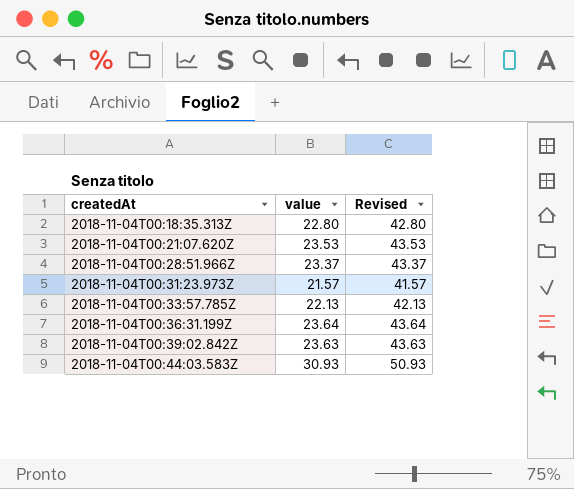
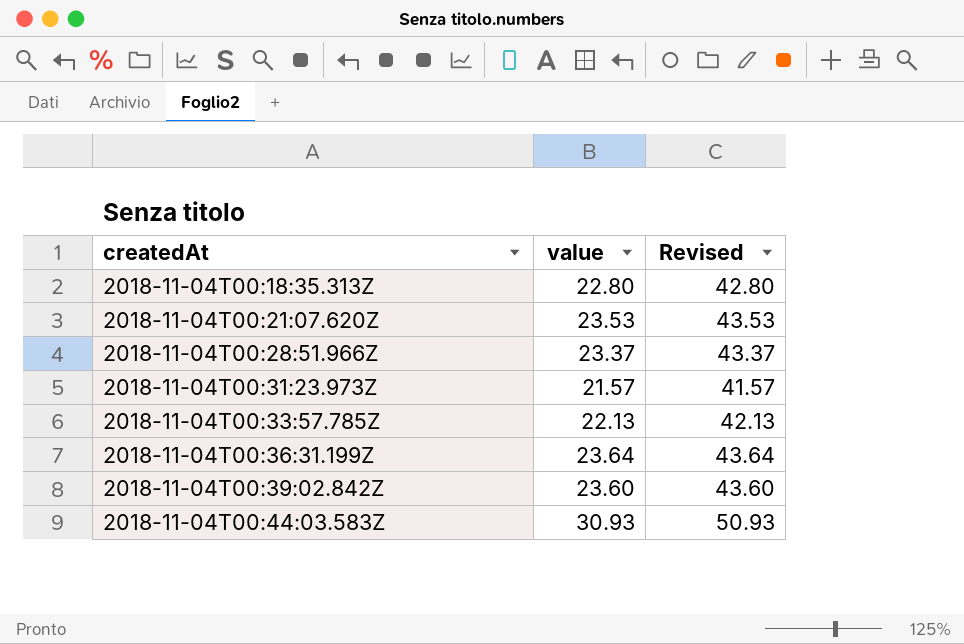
2018-11-04T00:39:02.842Z | value: 23.63 -> 23.60
2018-11-04T00:39:02.842Z | Revised: 43.63 -> 43.60

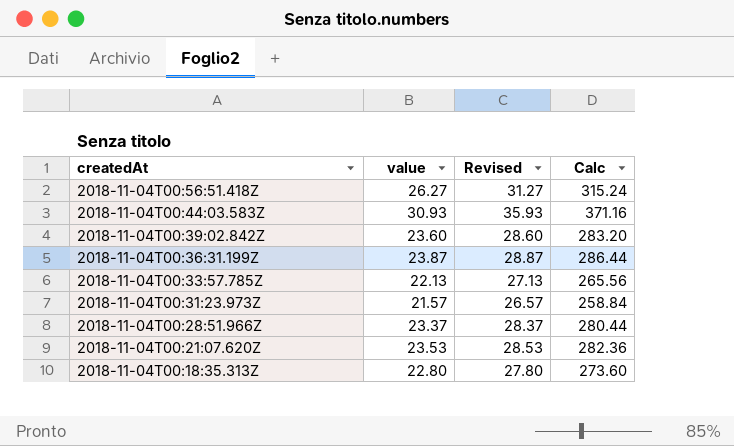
row order: createdAt ascending -> createdAt descending
column Revised | formula: [value] + 20 -> [value] + 5
column Calc | formula: none -> [value] * 12
row 2018-11-04T00:56:51.418Z: none -> 26.27 | 31.27 | 315.24
2018-11-04T00:36:31.199Z | value: 23.64 -> 23.87

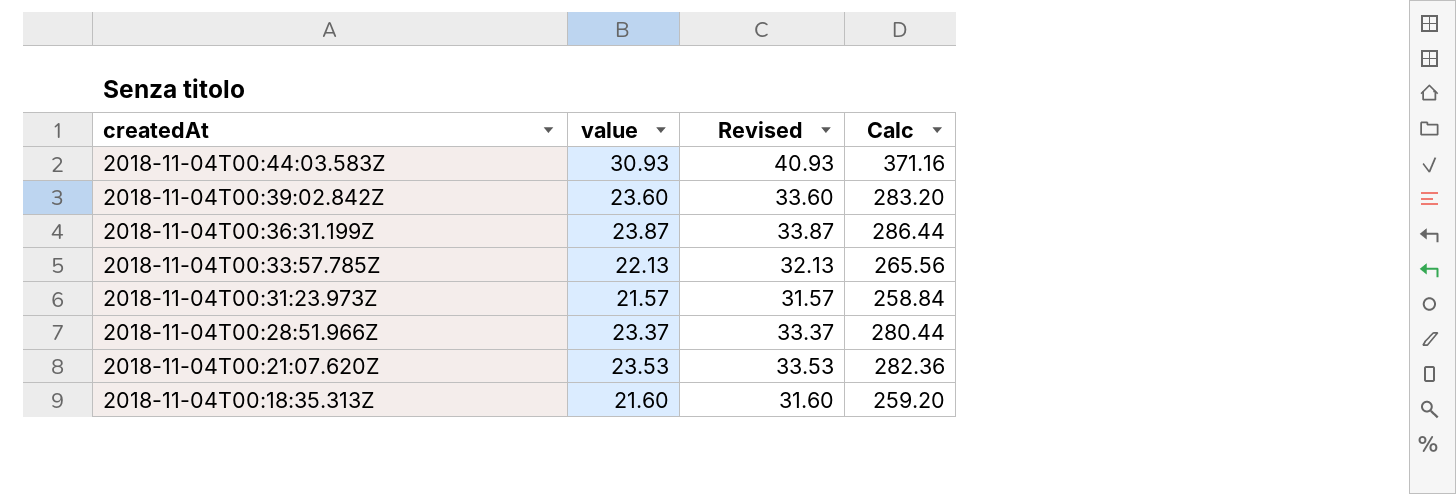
column Revised | formula: [value] + 5 -> [value] + 10
row 2018-11-04T00:56:51.418Z: 26.27 | 31.27 | 315.24 -> none
2018-11-04T00:18:35.313Z | value: 22.80 -> 21.60
2018-11-04T00:18:35.313Z | Calc: 273.60 -> 259.20

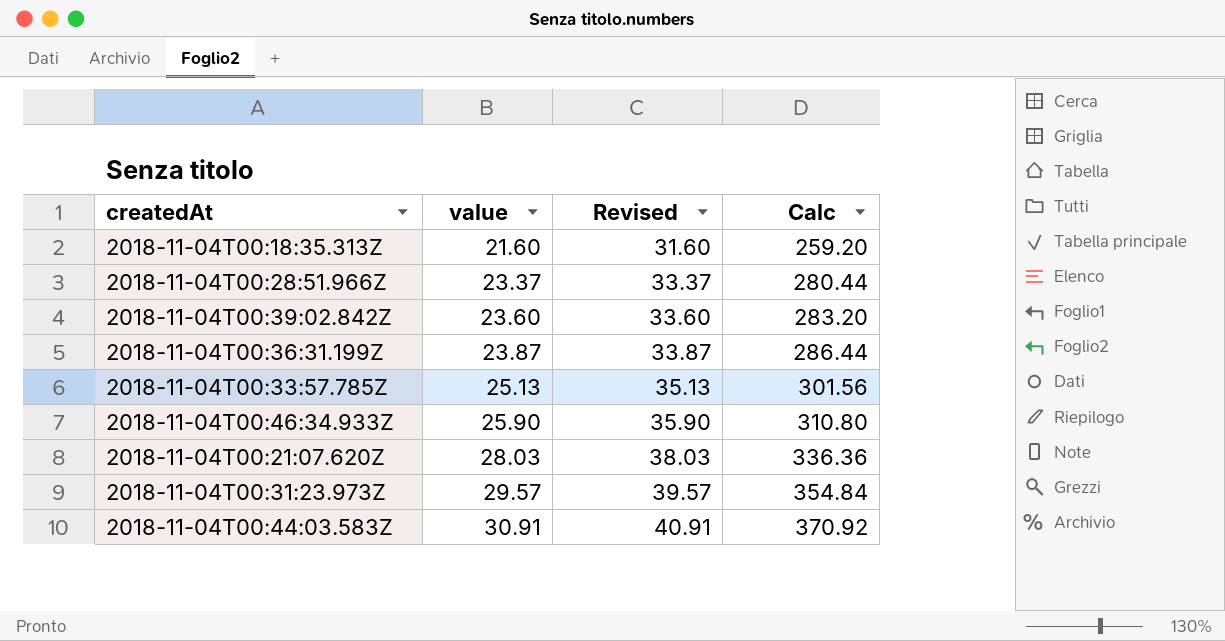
row order: createdAt descending -> value ascending
2018-11-04T00:33:57.785Z | value: 22.13 -> 25.13
2018-11-04T00:33:57.785Z | Revised: 32.13 -> 35.13
2018-11-04T00:33:57.785Z | Calc: 265.56 -> 301.56
row 2018-11-04T00:46:34.933Z: none -> 25.90 | 35.90 | 310.80
2018-11-04T00:21:07.620Z | value: 23.53 -> 28.03
2018-11-04T00:21:07.620Z | Revised: 33.53 -> 38.03
2018-11-04T00:21:07.620Z | Calc: 282.36 -> 336.36
2018-11-04T00:31:23.973Z | value: 21.57 -> 29.57
2018-11-04T00:31:23.973Z | Revised: 31.57 -> 39.57
2018-11-04T00:31:23.973Z | Calc: 258.84 -> 354.84
2018-11-04T00:44:03.583Z | value: 30.93 -> 30.91
2018-11-04T00:44:03.583Z | Revised: 40.93 -> 40.91
2018-11-04T00:44:03.583Z | Calc: 371.16 -> 370.92

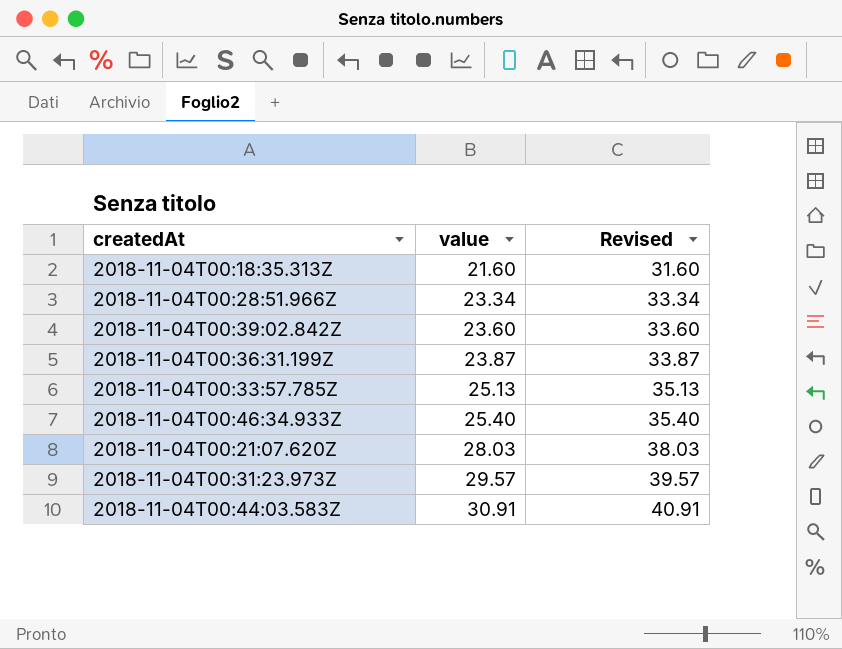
column Calc | formula: [value] * 12 -> none
2018-11-04T00:28:51.966Z | value: 23.37 -> 23.34
2018-11-04T00:28:51.966Z | Revised: 33.37 -> 33.34
2018-11-04T00:46:34.933Z | value: 25.90 -> 25.40
2018-11-04T00:46:34.933Z | Revised: 35.90 -> 35.40

